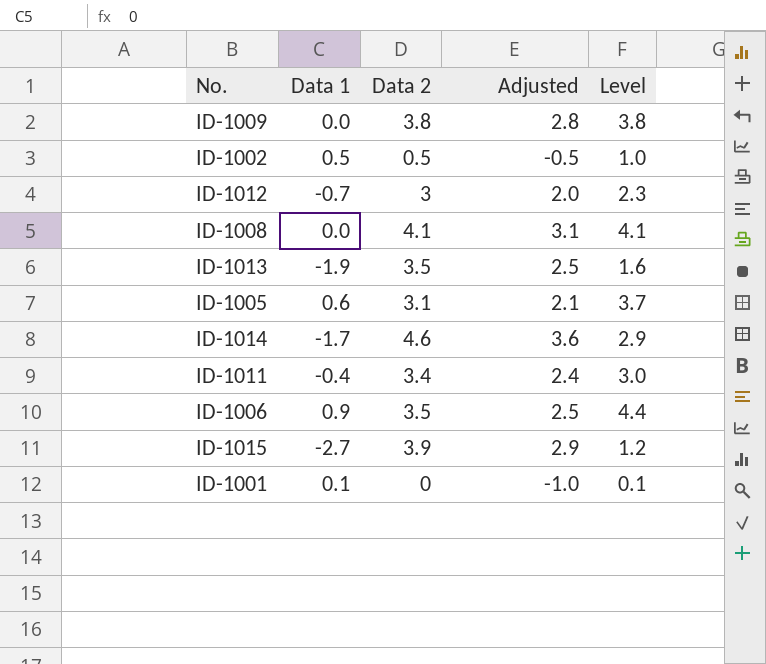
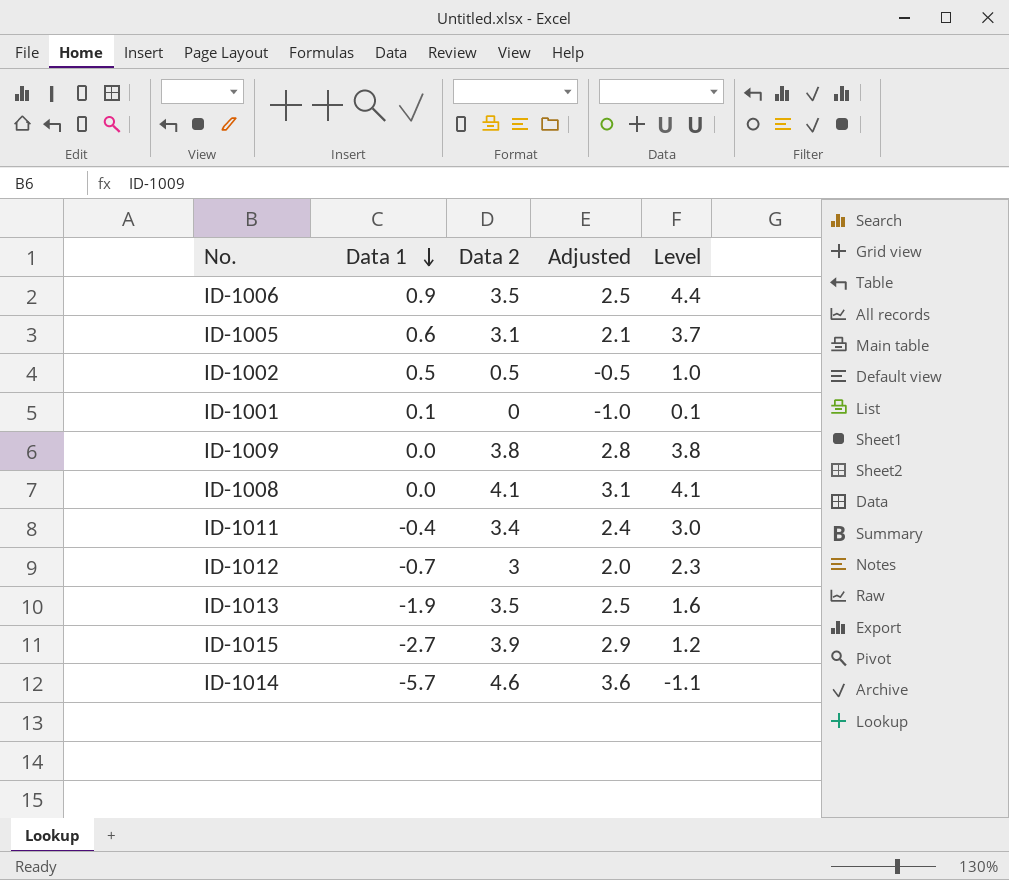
row order: none -> Data 1 descending
ID-1014 | Data 1: -1.7 -> -5.7
ID-1014 | Level: 2.9 -> -1.1

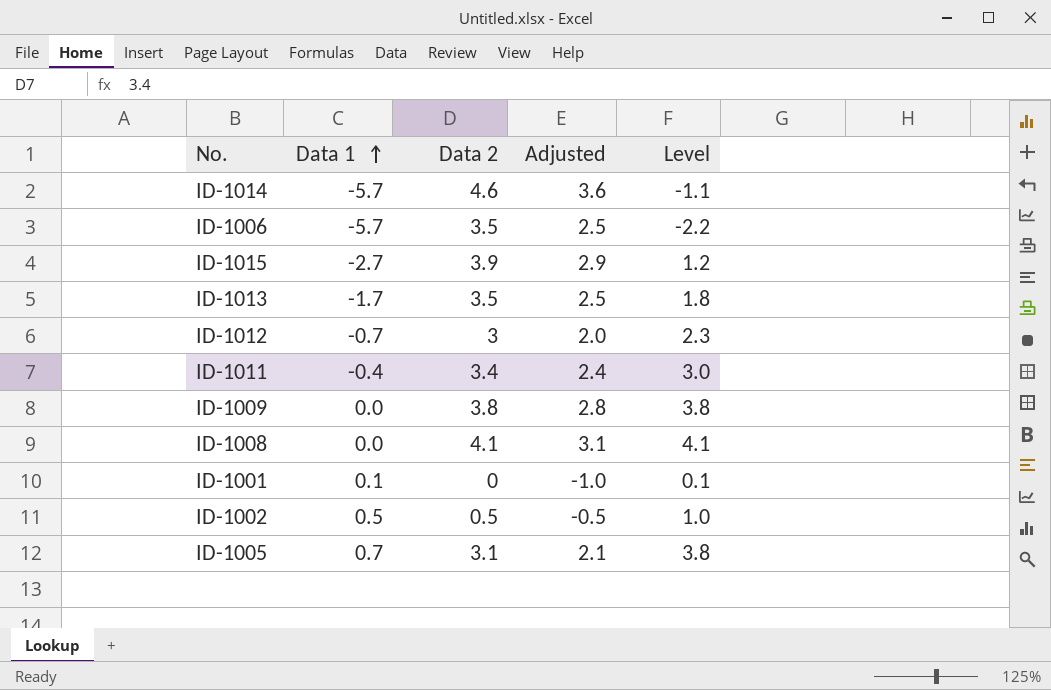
row order: Data 1 descending -> Data 1 ascending
ID-1006 | Data 1: 0.9 -> -5.7
ID-1006 | Level: 4.4 -> -2.2
ID-1013 | Data 1: -1.9 -> -1.7
ID-1013 | Level: 1.6 -> 1.8
ID-1005 | Data 1: 0.6 -> 0.7
ID-1005 | Level: 3.7 -> 3.8

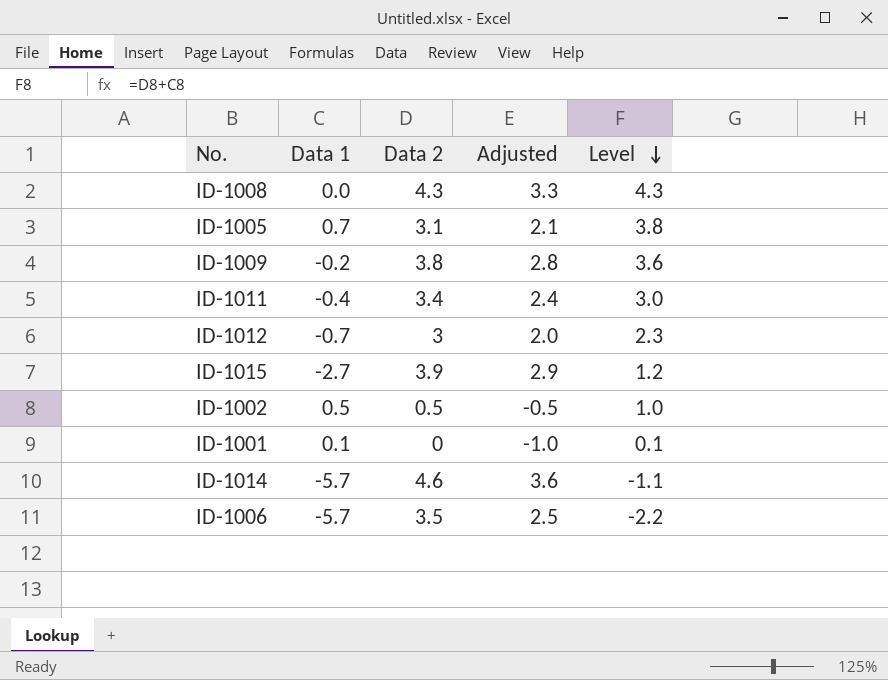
row order: Data 1 ascending -> Level descending
row ID-1013: -1.7 | 3.5 | 2.5 | 1.8 -> none
ID-1008 | Data 2: 4.1 -> 4.3
ID-1008 | Adjusted: 3.1 -> 3.3
ID-1008 | Level: 4.1 -> 4.3
ID-1009 | Data 1: 0.0 -> -0.2
ID-1009 | Level: 3.8 -> 3.6

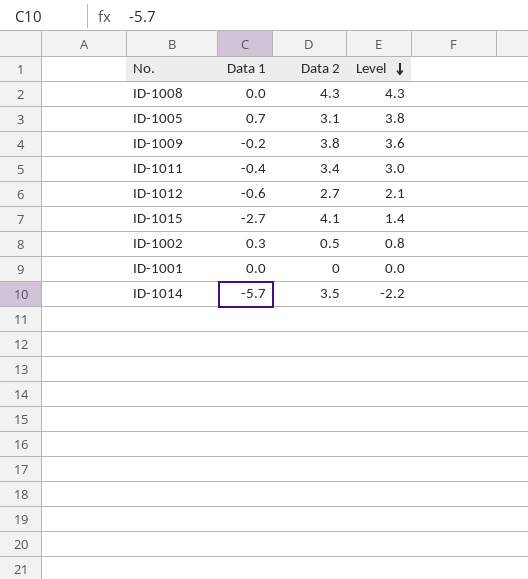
column Adjusted | formula: [Data 2] - 1 -> none
row ID-1006: -5.7 | 3.5 | 2.5 | -2.2 -> none
ID-1012 | Data 1: -0.7 -> -0.6
ID-1012 | Data 2: 3 -> 2.7
ID-1012 | Level: 2.3 -> 2.1
ID-1015 | Data 2: 3.9 -> 4.1
ID-1015 | Level: 1.2 -> 1.4
ID-1002 | Data 1: 0.5 -> 0.3
ID-1002 | Level: 1.0 -> 0.8
ID-1001 | Data 1: 0.1 -> 0.0
ID-1001 | Level: 0.1 -> 0.0
ID-1014 | Data 2: 4.6 -> 3.5
ID-1014 | Level: -1.1 -> -2.2

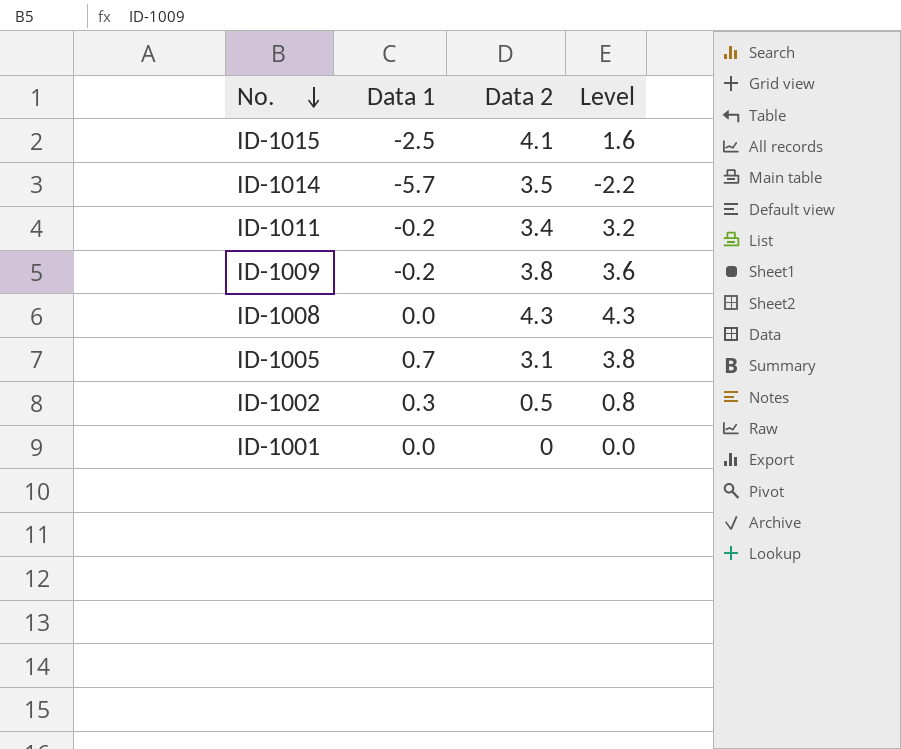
row order: Level descending -> No. descending
row ID-1012: -0.6 | 2.7 | 2.1 -> none
ID-1015 | Data 1: -2.7 -> -2.5
ID-1015 | Level: 1.4 -> 1.6
ID-1011 | Data 1: -0.4 -> -0.2
ID-1011 | Level: 3.0 -> 3.2

